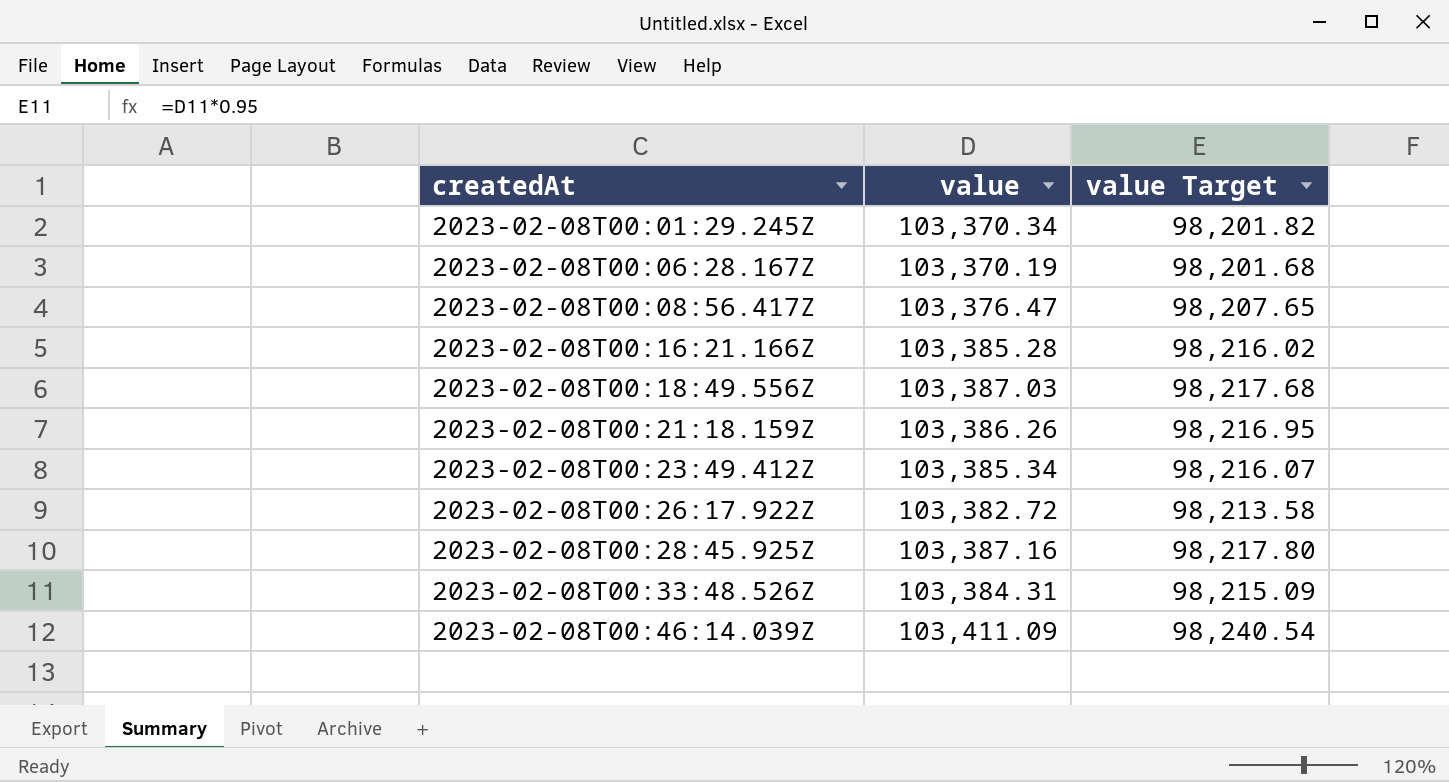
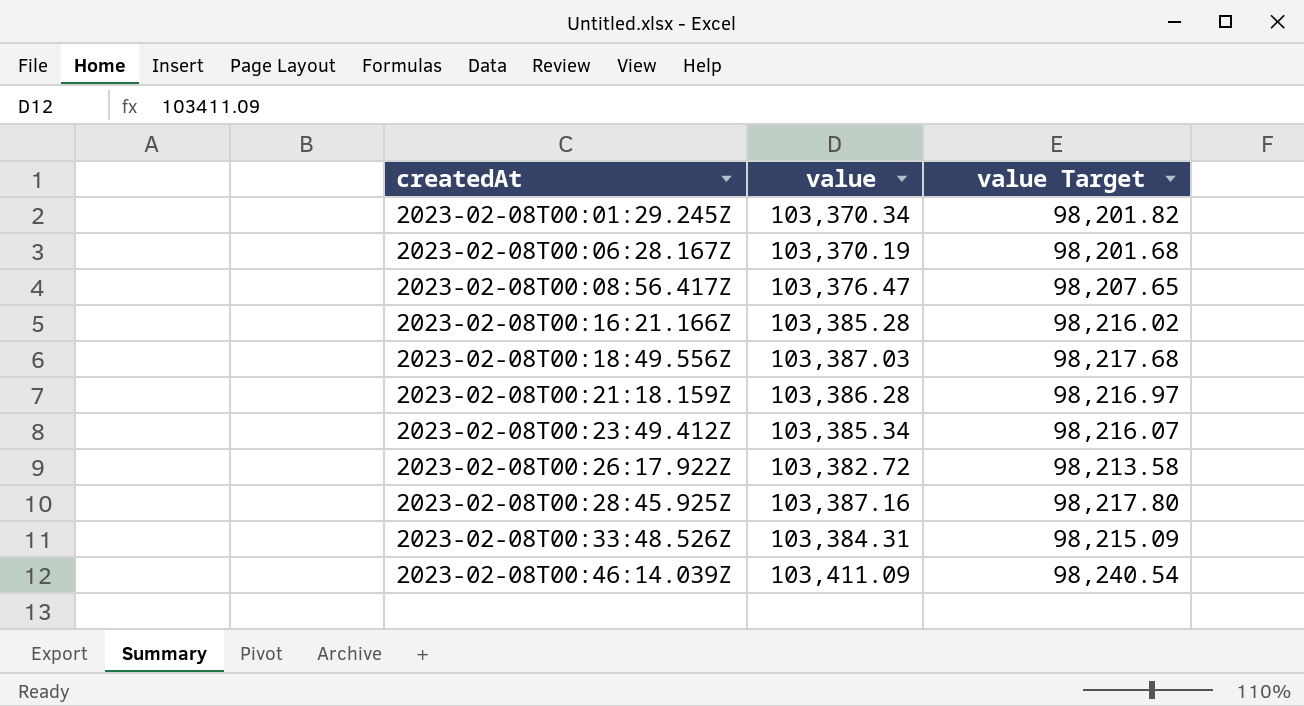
2023-02-08T00:21:18.159Z | value: 103,386.26 -> 103,386.28
2023-02-08T00:21:18.159Z | value Target: 98,216.95 -> 98,216.97

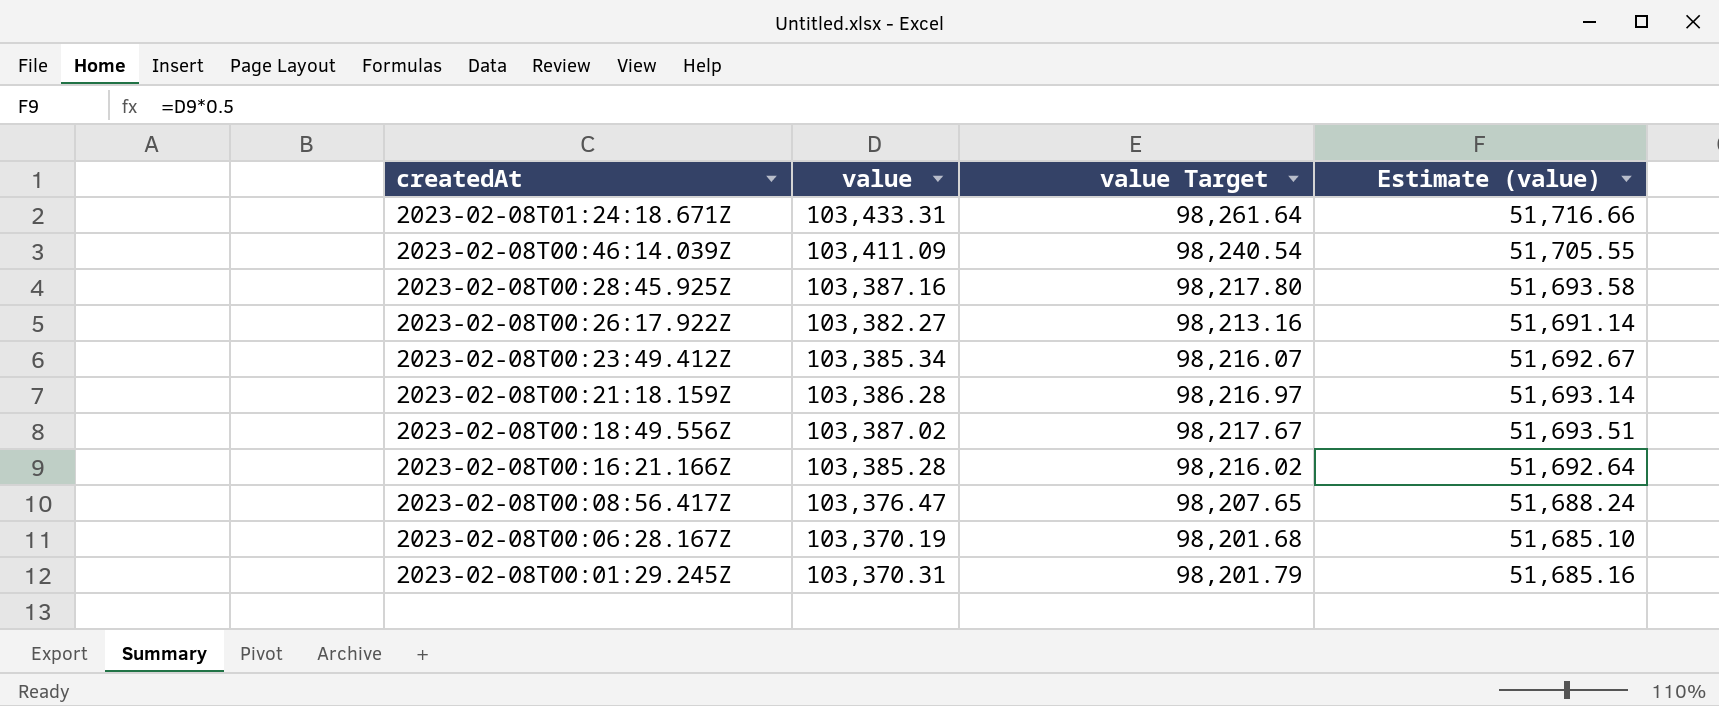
row order: createdAt ascending -> createdAt descending
column Estimate (value) | formula: none -> [value] * 0.5
row 2023-02-08T00:33:48.526Z: 103,384.31 | 98,215.09 -> none
row 2023-02-08T01:24:18.671Z: none -> 103,433.31 | 98,261.64 | 51,716.66
2023-02-08T00:26:17.922Z | value: 103,382.72 -> 103,382.27
2023-02-08T00:26:17.922Z | value Target: 98,213.58 -> 98,213.16
2023-02-08T00:18:49.556Z | value: 103,387.03 -> 103,387.02
2023-02-08T00:18:49.556Z | value Target: 98,217.68 -> 98,217.67
2023-02-08T00:01:29.245Z | value: 103,370.34 -> 103,370.31
2023-02-08T00:01:29.245Z | value Target: 98,201.82 -> 98,201.79

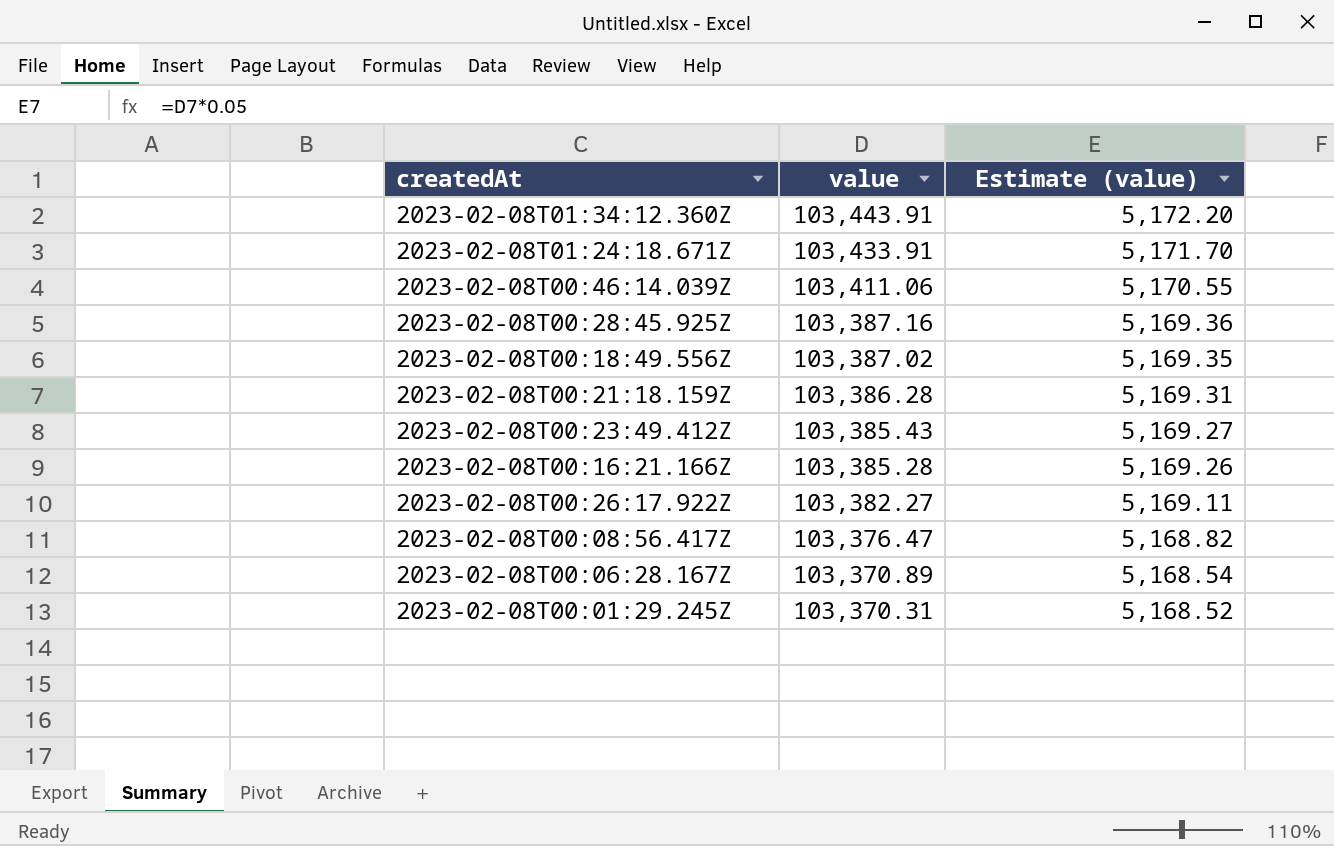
row order: createdAt descending -> value descending
column value Target | formula: [value] * 0.95 -> none
column Estimate (value) | formula: [value] * 0.5 -> [value] * 0.05
row 2023-02-08T01:34:12.360Z: none -> 103,443.91 | 5,172.20
2023-02-08T01:24:18.671Z | value: 103,433.31 -> 103,433.91
2023-02-08T00:46:14.039Z | value: 103,411.09 -> 103,411.06
2023-02-08T00:23:49.412Z | value: 103,385.34 -> 103,385.43
2023-02-08T00:06:28.167Z | value: 103,370.19 -> 103,370.89

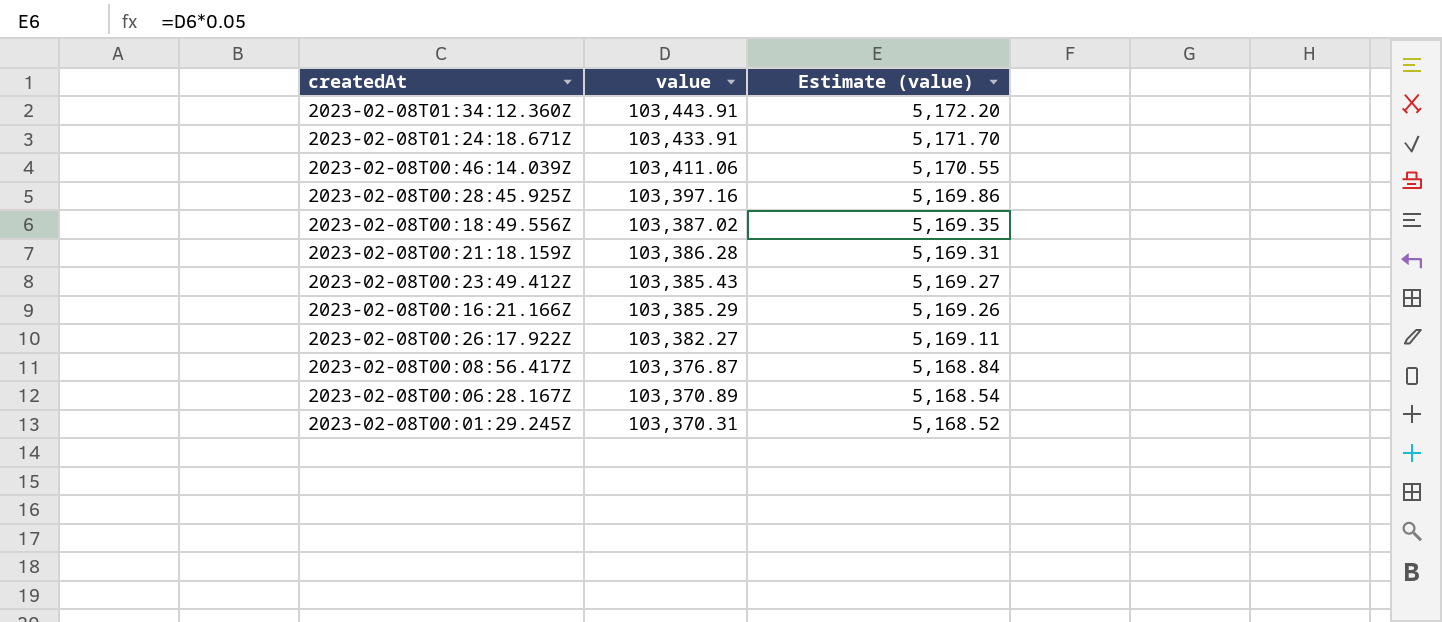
2023-02-08T00:28:45.925Z | value: 103,387.16 -> 103,397.16
2023-02-08T00:28:45.925Z | Estimate (value): 5,169.36 -> 5,169.86
2023-02-08T00:16:21.166Z | value: 103,385.28 -> 103,385.29
2023-02-08T00:08:56.417Z | value: 103,376.47 -> 103,376.87
2023-02-08T00:08:56.417Z | Estimate (value): 5,168.82 -> 5,168.84

